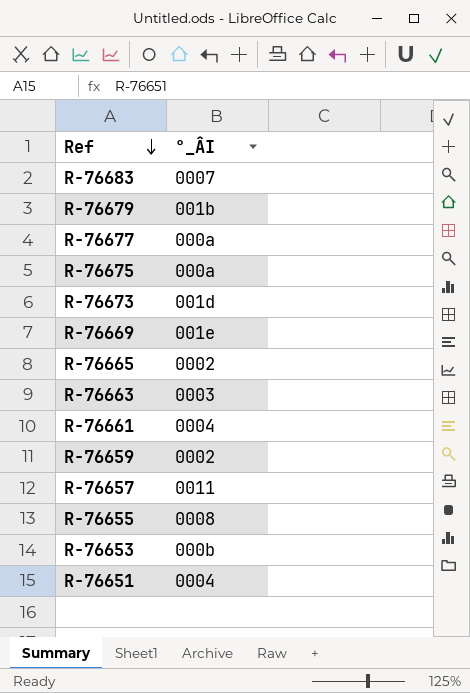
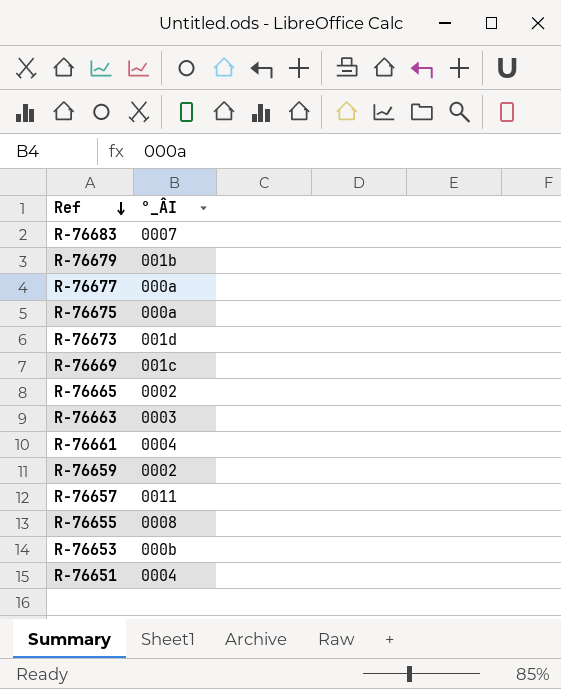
R-76669 | °_ÂI: 001e -> 001c

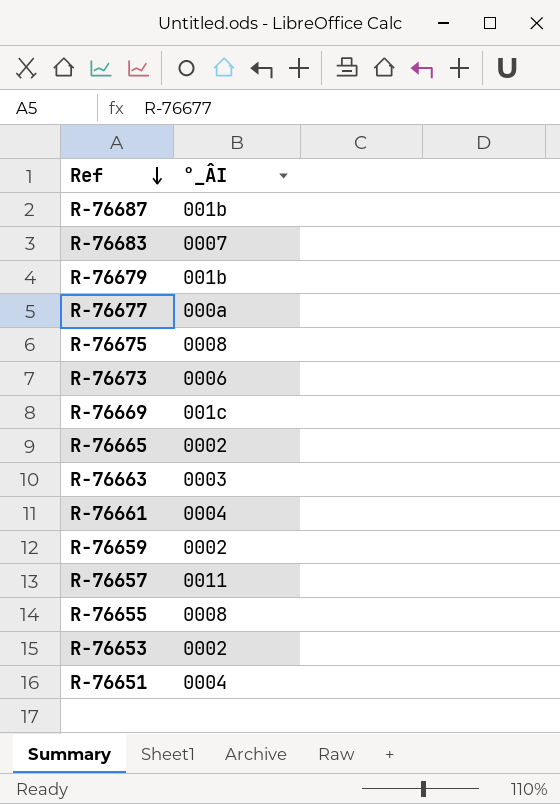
row R-76687: none -> 001b
R-76675 | °_ÂI: 000a -> 0008
R-76673 | °_ÂI: 001d -> 0006
R-76653 | °_ÂI: 000b -> 0002

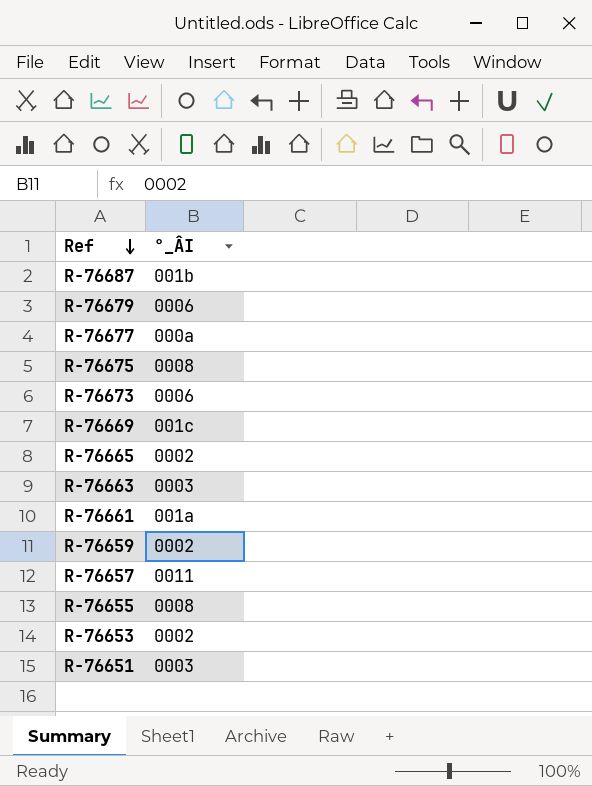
row R-76683: 0007 -> none
R-76679 | °_ÂI: 001b -> 0006
R-76661 | °_ÂI: 0004 -> 001a
R-76651 | °_ÂI: 0004 -> 0003

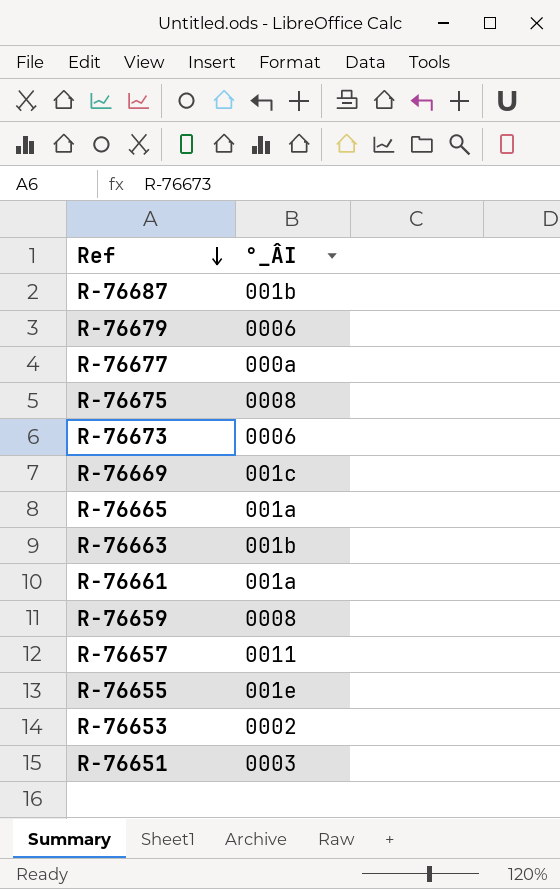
R-76665 | °_ÂI: 0002 -> 001a
R-76663 | °_ÂI: 0003 -> 001b
R-76659 | °_ÂI: 0002 -> 0008
R-76655 | °_ÂI: 0008 -> 001e

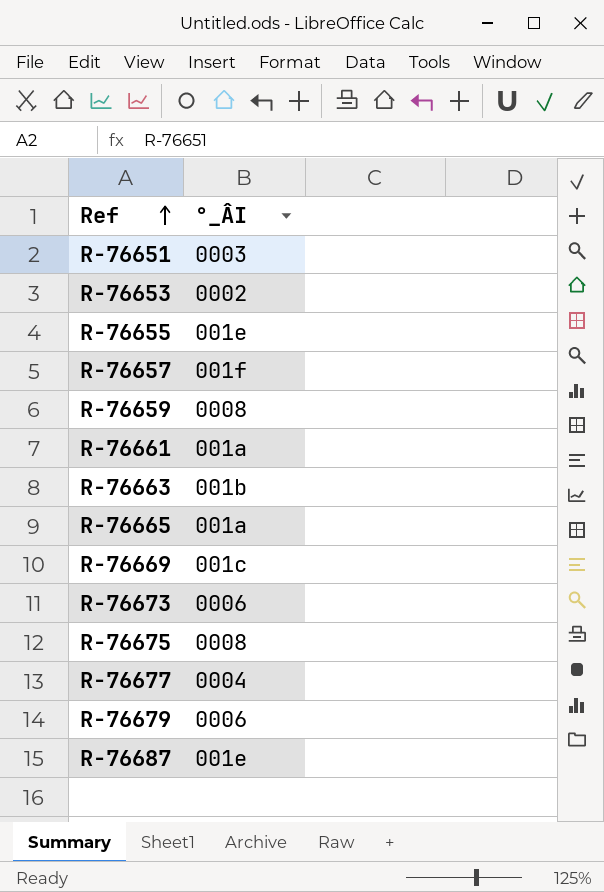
row order: Ref descending -> Ref ascending
R-76657 | °_ÂI: 0011 -> 001f
R-76677 | °_ÂI: 000a -> 0004
R-76687 | °_ÂI: 001b -> 001e

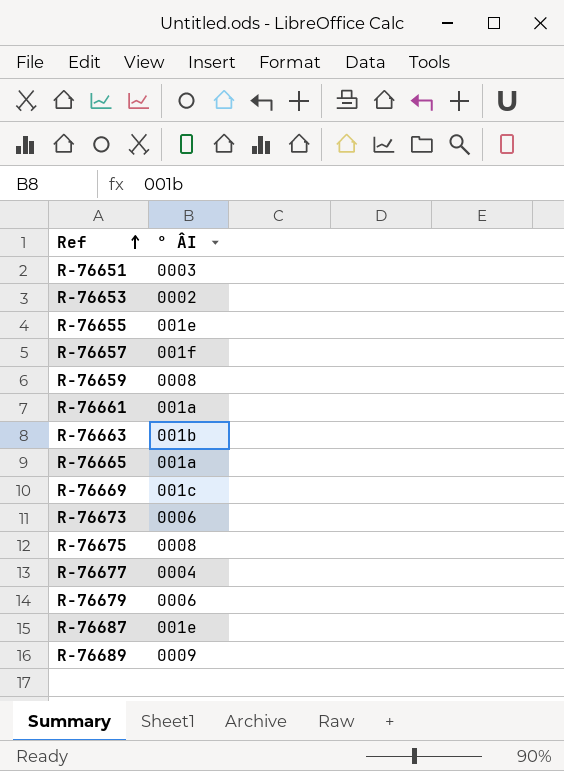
column name: °_ÂI -> ° ÂI
row R-76689: none -> 0009

